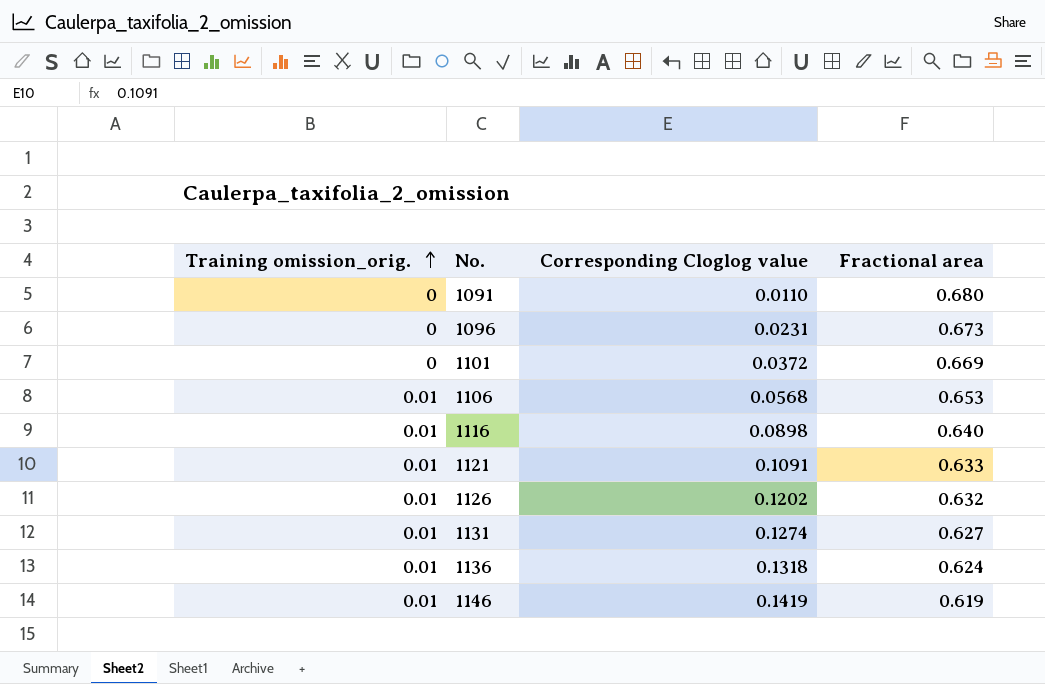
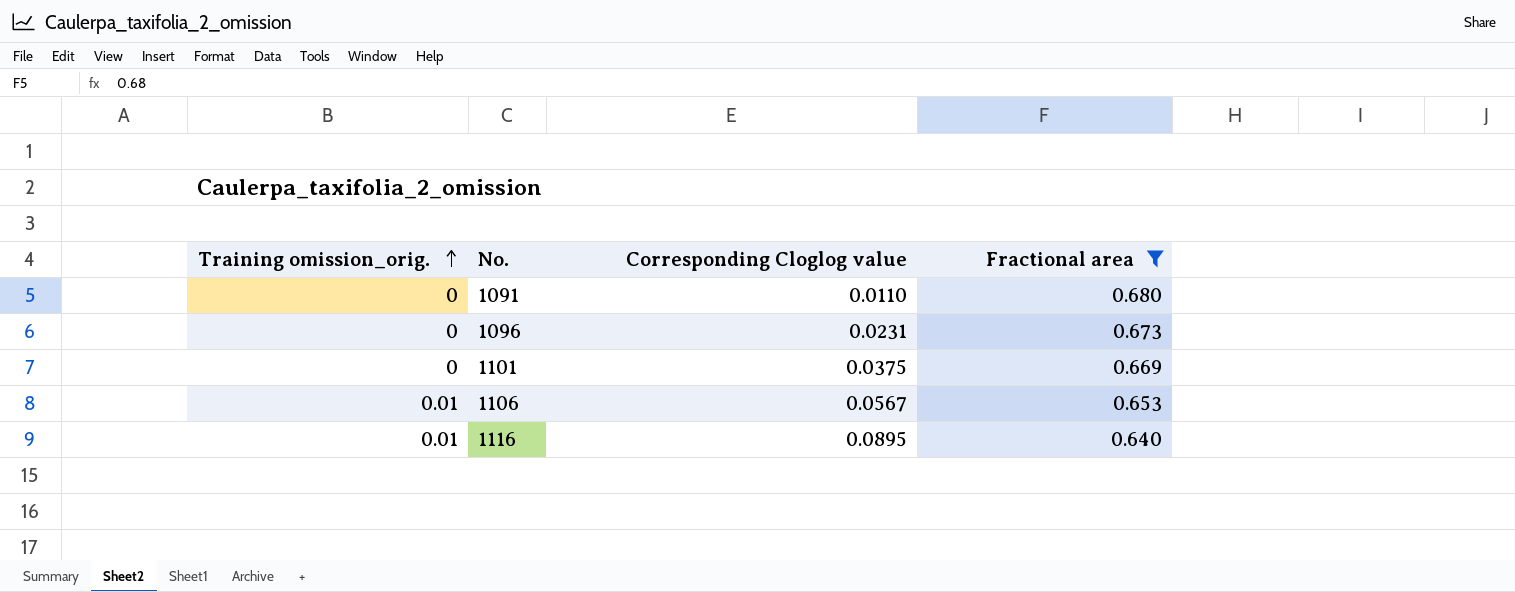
filter: none -> Fractional area >= 0.640
1101 | Corresponding Cloglog value: 0.0372 -> 0.0375
1106 | Corresponding Cloglog value: 0.0568 -> 0.0567
1116 | Corresponding Cloglog value: 0.0898 -> 0.0895

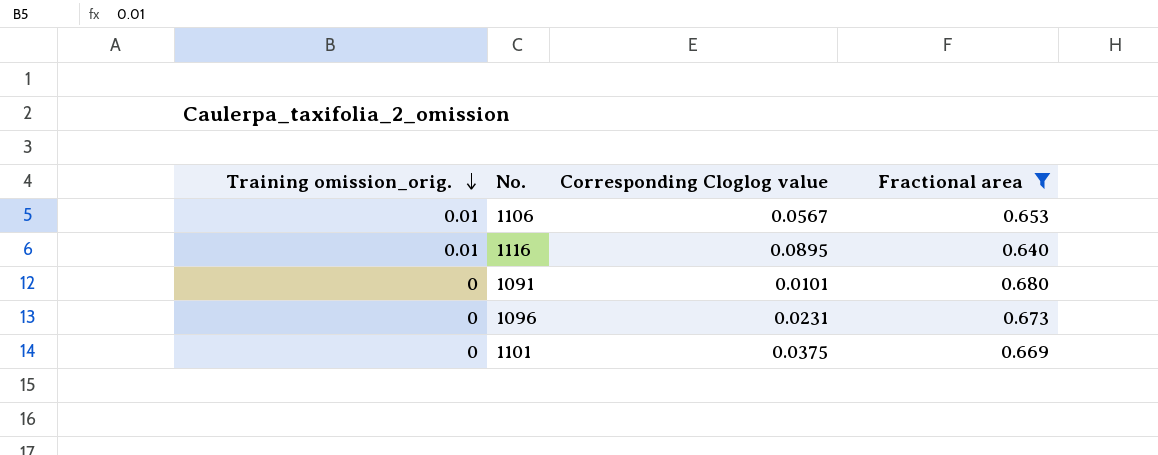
row order: Training omission_orig. ascending -> Training omission_orig. descending
1091 | Corresponding Cloglog value: 0.0110 -> 0.0101

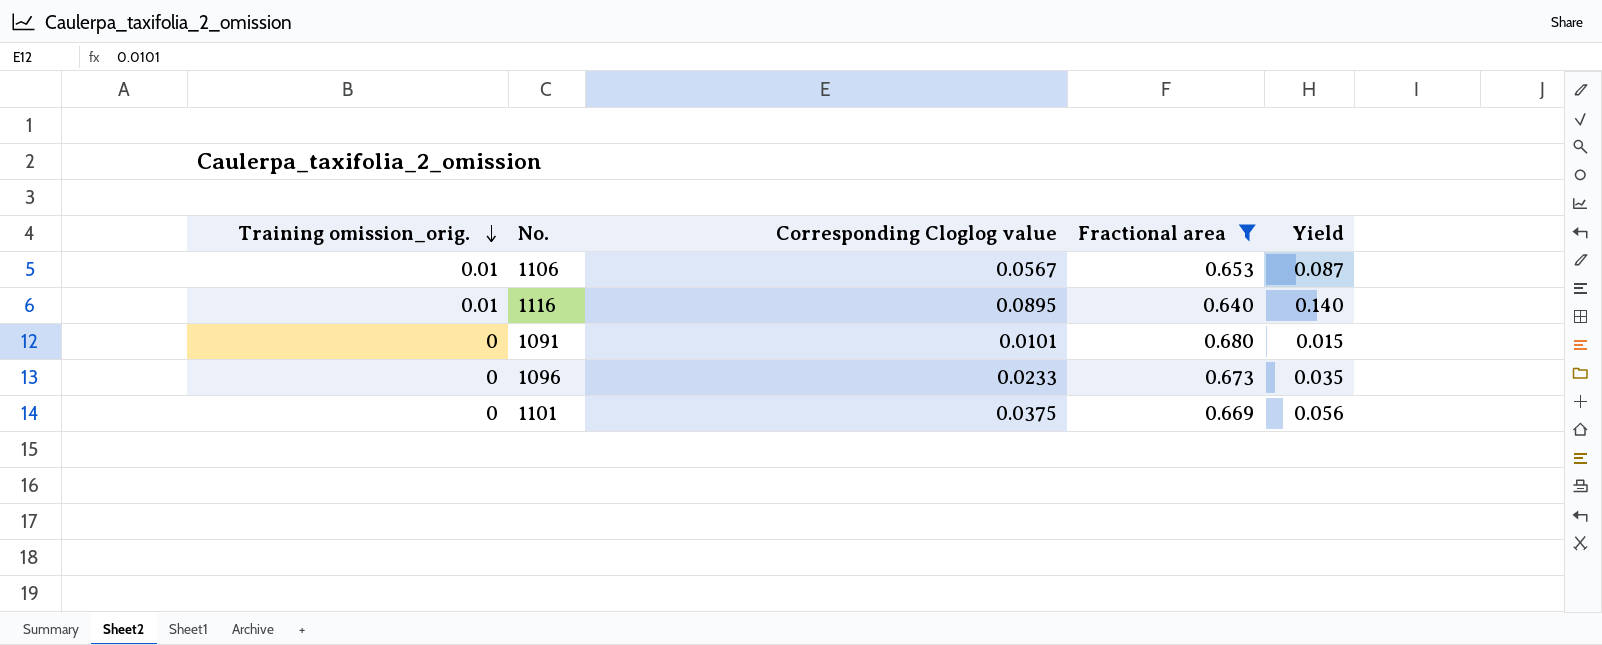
column Yield | formula: none -> [Corresponding Cloglog value] / [Fractional area]
1096 | Corresponding Cloglog value: 0.0231 -> 0.0233

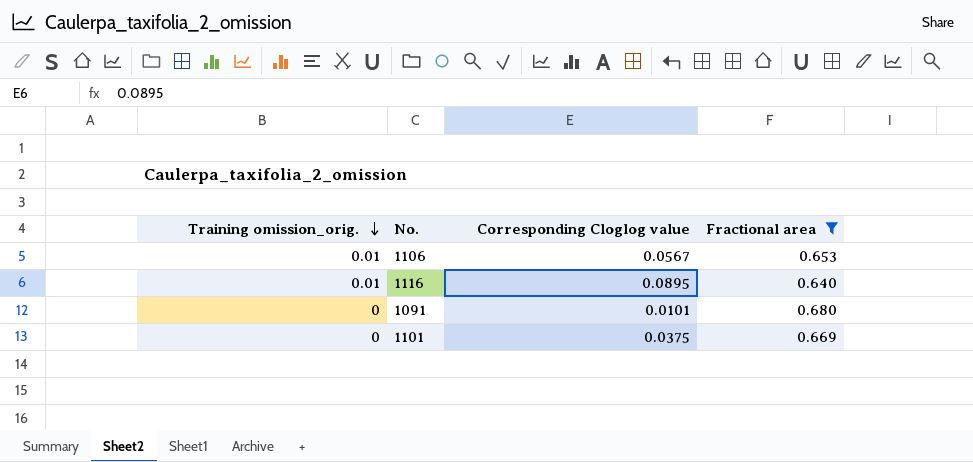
column Yield | formula: [Corresponding Cloglog value] / [Fractional area] -> none
row 1096: 0 | 0.0233 | 0.673 | 0.035 -> none

